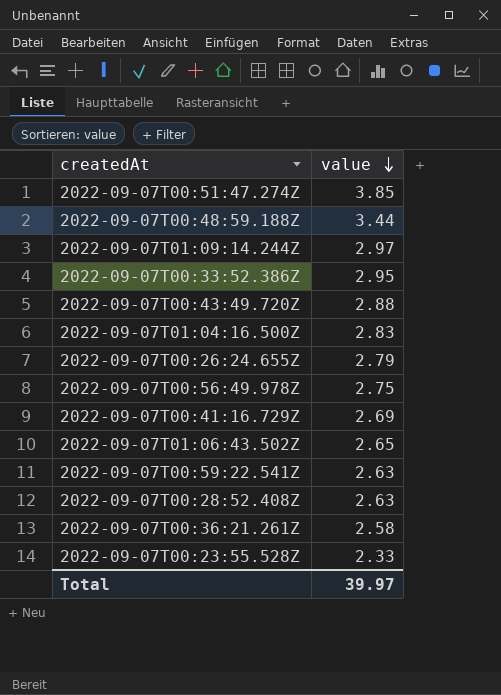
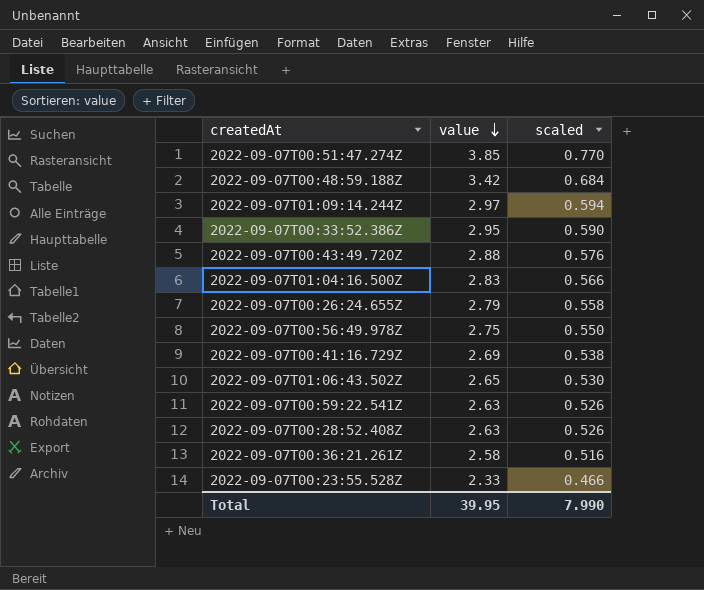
column scaled | formula: none -> [value] * 0.2
2022-09-07T00:48:59.188Z | value: 3.44 -> 3.42
Total | value: 39.97 -> 39.95

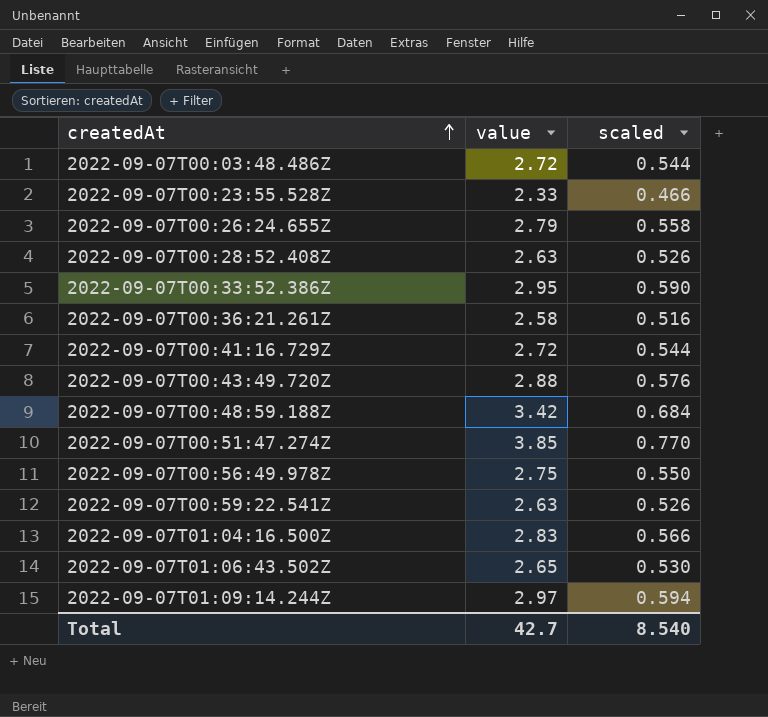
row order: value descending -> createdAt ascending
row 2022-09-07T00:03:48.486Z: none -> 2.72 | 0.544
2022-09-07T00:41:16.729Z | value: 2.69 -> 2.72
2022-09-07T00:41:16.729Z | scaled: 0.538 -> 0.544
Total | value: 39.95 -> 42.7
Total | scaled: 7.990 -> 8.540

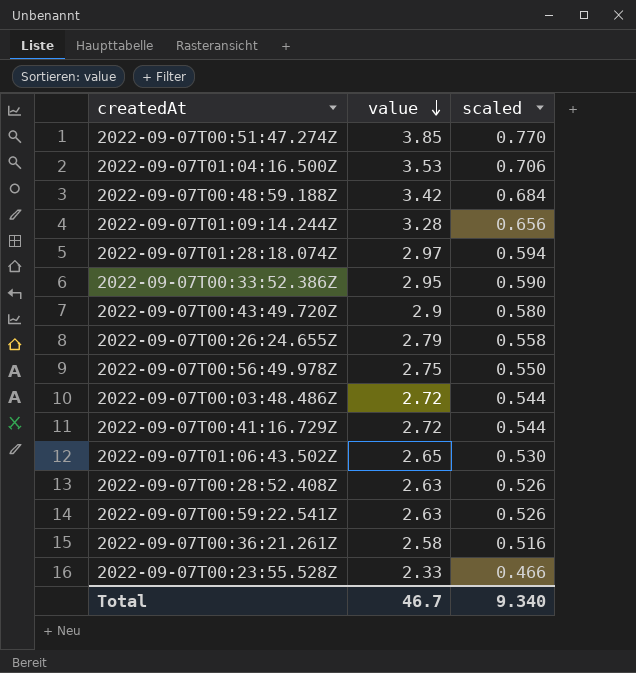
row order: createdAt ascending -> value descending
2022-09-07T01:04:16.500Z | value: 2.83 -> 3.53
2022-09-07T01:04:16.500Z | scaled: 0.566 -> 0.706
2022-09-07T01:09:14.244Z | value: 2.97 -> 3.28
2022-09-07T01:09:14.244Z | scaled: 0.594 -> 0.656
row 2022-09-07T01:28:18.074Z: none -> 2.97 | 0.594
2022-09-07T00:43:49.720Z | value: 2.88 -> 2.9
2022-09-07T00:43:49.720Z | scaled: 0.576 -> 0.580
Total | value: 42.7 -> 46.7
Total | scaled: 8.540 -> 9.340

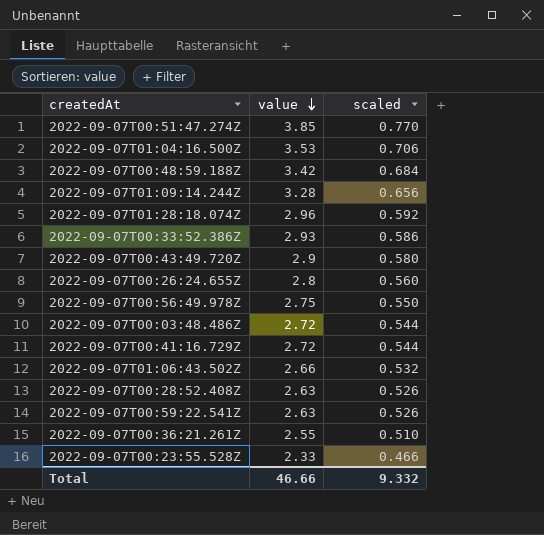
2022-09-07T01:28:18.074Z | value: 2.97 -> 2.96
2022-09-07T01:28:18.074Z | scaled: 0.594 -> 0.592
2022-09-07T00:33:52.386Z | value: 2.95 -> 2.93
2022-09-07T00:33:52.386Z | scaled: 0.590 -> 0.586
2022-09-07T00:26:24.655Z | value: 2.79 -> 2.8
2022-09-07T00:26:24.655Z | scaled: 0.558 -> 0.560
2022-09-07T01:06:43.502Z | value: 2.65 -> 2.66
2022-09-07T01:06:43.502Z | scaled: 0.530 -> 0.532
2022-09-07T00:36:21.261Z | value: 2.58 -> 2.55
2022-09-07T00:36:21.261Z | scaled: 0.516 -> 0.510
Total | value: 46.7 -> 46.66
Total | scaled: 9.340 -> 9.332

